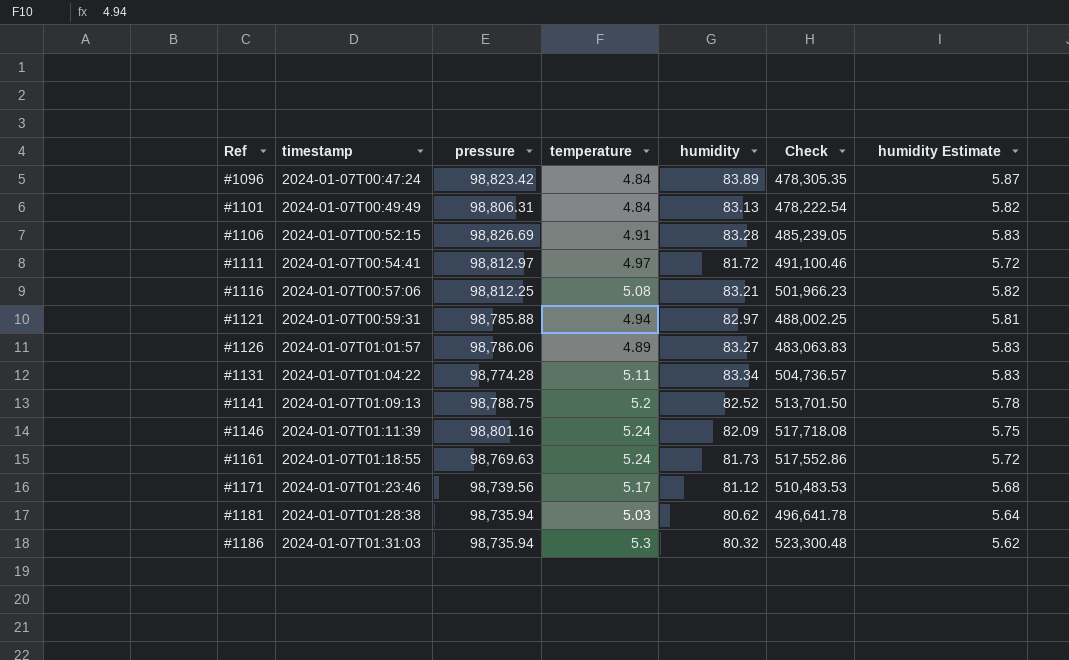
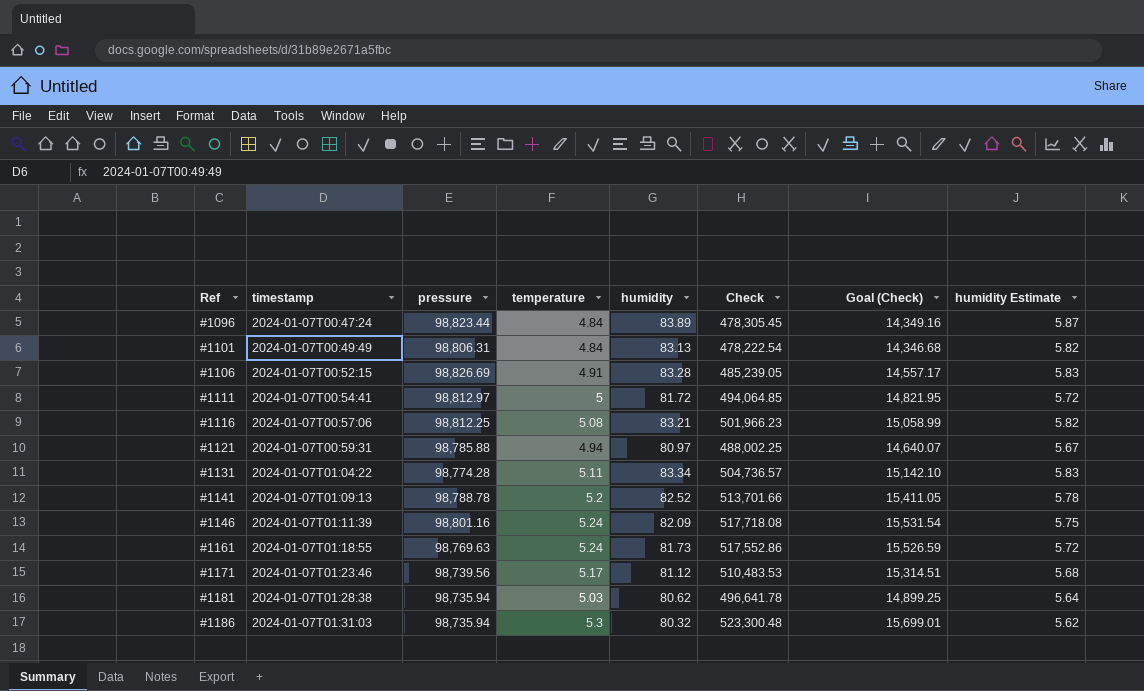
column Goal (Check) | formula: none -> [Check] * 0.03
row #1126: 2024-01-07T01:01:57 | 98,786.06 | 4.89 | 83.27 | 483,063.83 | 5.83 -> none
#1096 | pressure: 98,823.42 -> 98,823.44
#1096 | Check: 478,305.35 -> 478,305.45
#1111 | temperature: 4.97 -> 5
#1111 | Check: 491,100.46 -> 494,064.85
#1121 | humidity: 82.97 -> 80.97
#1121 | humidity Estimate: 5.81 -> 5.67
#1141 | pressure: 98,788.75 -> 98,788.78
#1141 | Check: 513,701.50 -> 513,701.66

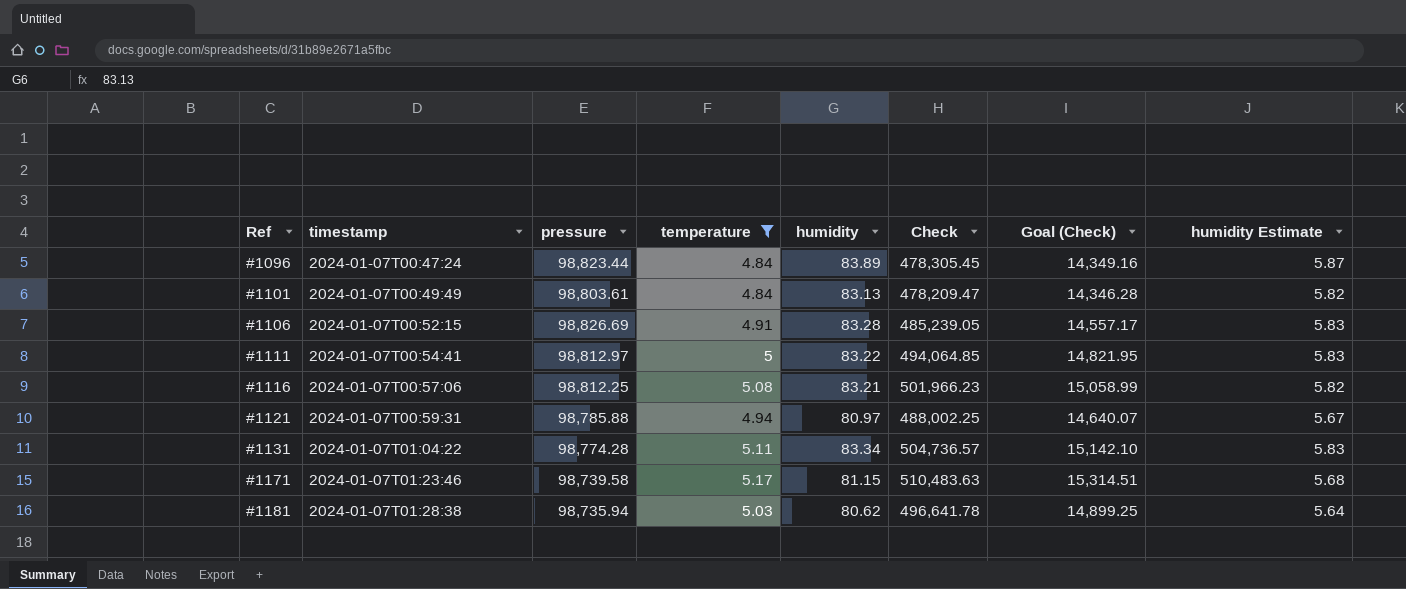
filter: none -> temperature <= 5.17
#1101 | pressure: 98,806.31 -> 98,803.61
#1101 | Check: 478,222.54 -> 478,209.47
#1101 | Goal (Check): 14,346.68 -> 14,346.28
#1111 | humidity: 81.72 -> 83.22
#1111 | humidity Estimate: 5.72 -> 5.83
#1171 | pressure: 98,739.56 -> 98,739.58
#1171 | humidity: 81.12 -> 81.15
#1171 | Check: 510,483.53 -> 510,483.63

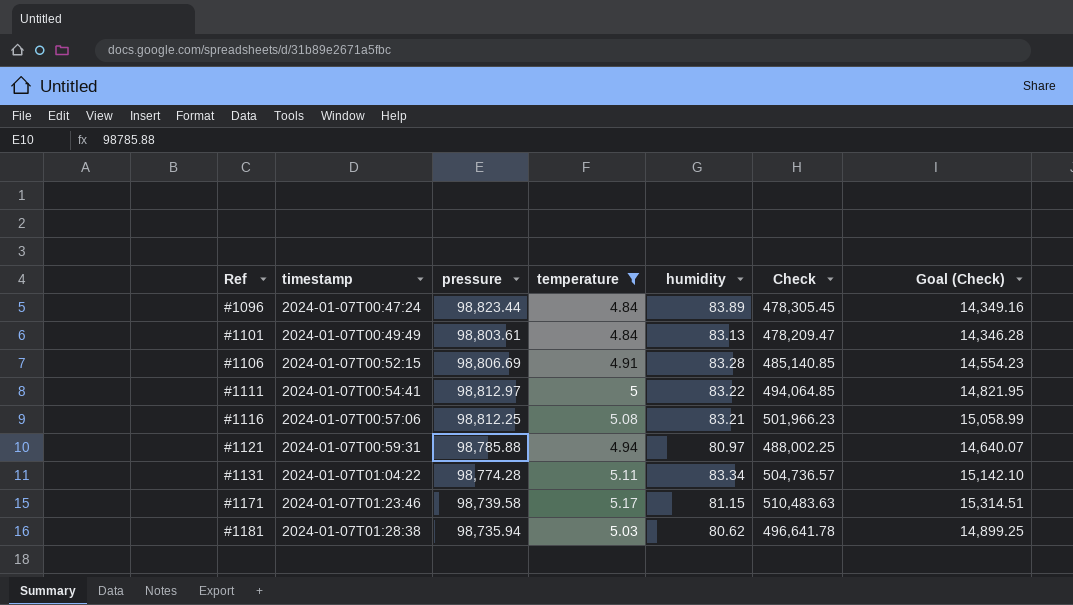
column humidity Estimate | formula: [humidity] * 0.07 -> none
#1106 | pressure: 98,826.69 -> 98,806.69
#1106 | Check: 485,239.05 -> 485,140.85
#1106 | Goal (Check): 14,557.17 -> 14,554.23

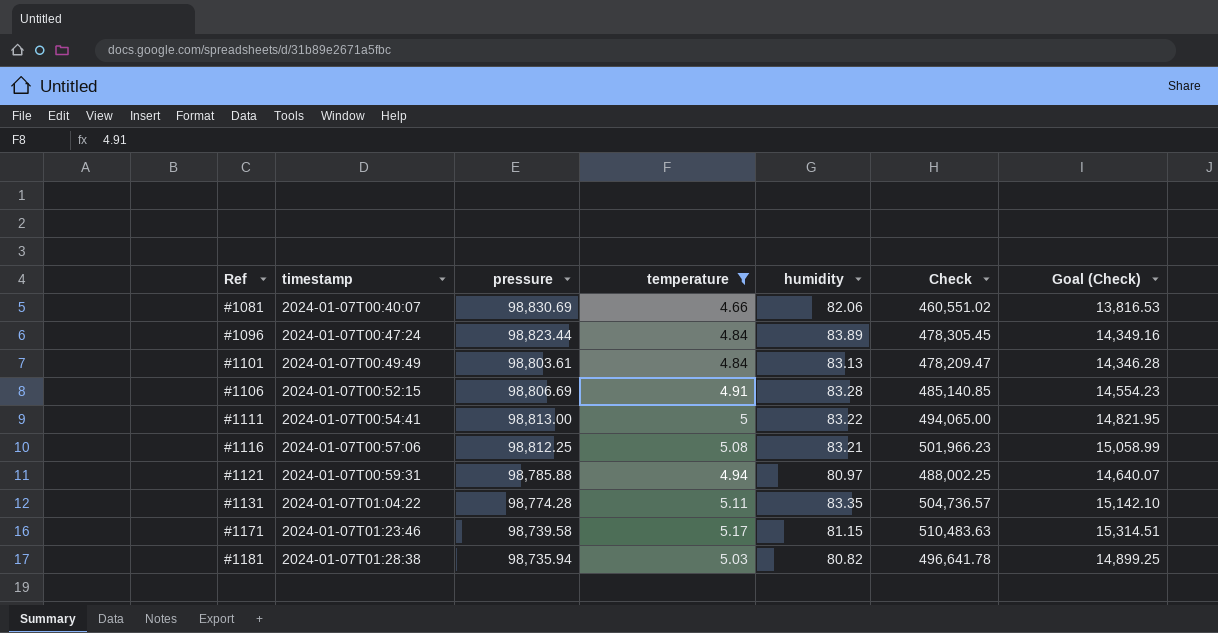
row #1081: none -> 2024-01-07T00:40:07 | 98,830.69 | 4.66 | 82.06 | 460,551.02 | 13,816.53
#1111 | pressure: 98,812.97 -> 98,813.00
#1111 | Check: 494,064.85 -> 494,065.00
#1131 | humidity: 83.34 -> 83.35
#1181 | humidity: 80.62 -> 80.82

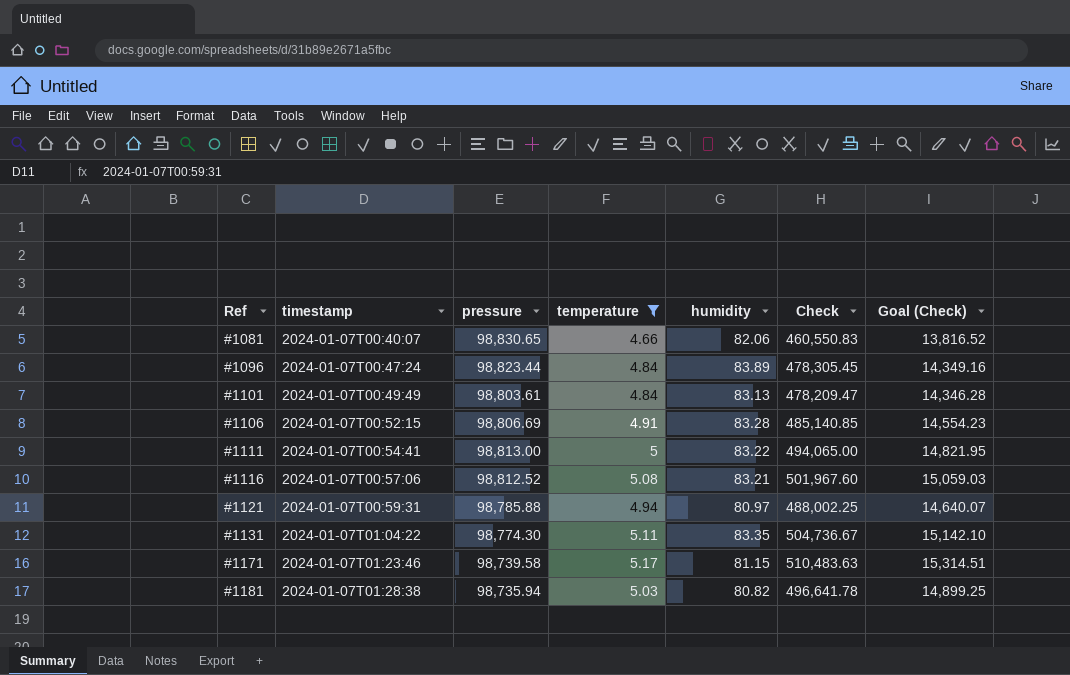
#1081 | pressure: 98,830.69 -> 98,830.65
#1081 | Check: 460,551.02 -> 460,550.83
#1081 | Goal (Check): 13,816.53 -> 13,816.52
#1116 | pressure: 98,812.25 -> 98,812.52
#1116 | Check: 501,966.23 -> 501,967.60
#1116 | Goal (Check): 15,058.99 -> 15,059.03
#1131 | pressure: 98,774.28 -> 98,774.30
#1131 | Check: 504,736.57 -> 504,736.67

